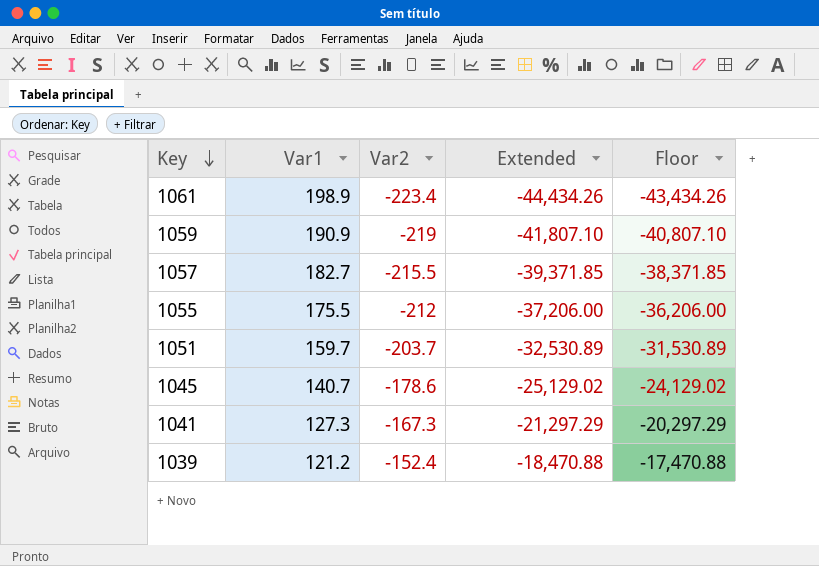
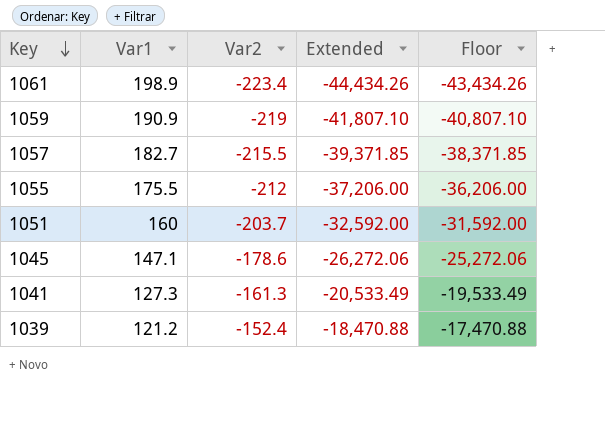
1051 | Var1: 159.7 -> 160
1051 | Extended: -32,530.89 -> -32,592.00
1051 | Floor: -31,530.89 -> -31,592.00
1045 | Var1: 140.7 -> 147.1
1045 | Extended: -25,129.02 -> -26,272.06
1045 | Floor: -24,129.02 -> -25,272.06
1041 | Var2: -167.3 -> -161.3
1041 | Extended: -21,297.29 -> -20,533.49
1041 | Floor: -20,297.29 -> -19,533.49

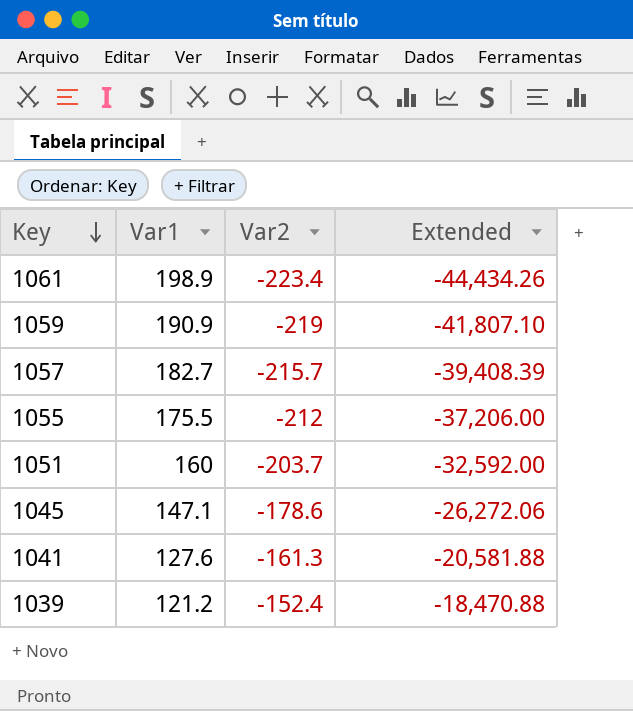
column Floor | formula: [Extended] + 1000 -> none
1057 | Var2: -215.5 -> -215.7
1057 | Extended: -39,371.85 -> -39,408.39
1041 | Var1: 127.3 -> 127.6
1041 | Extended: -20,533.49 -> -20,581.88

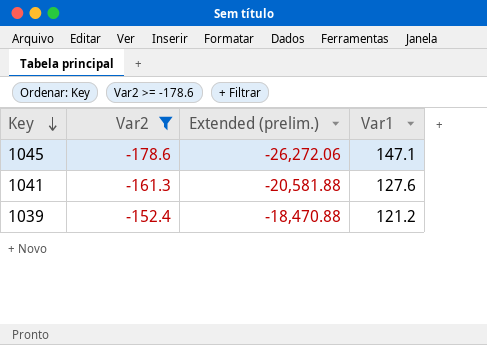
filter: none -> Var2 >= -178.6
column name: Extended -> Extended (prelim.)
column Var1 | position: 2 -> 4

